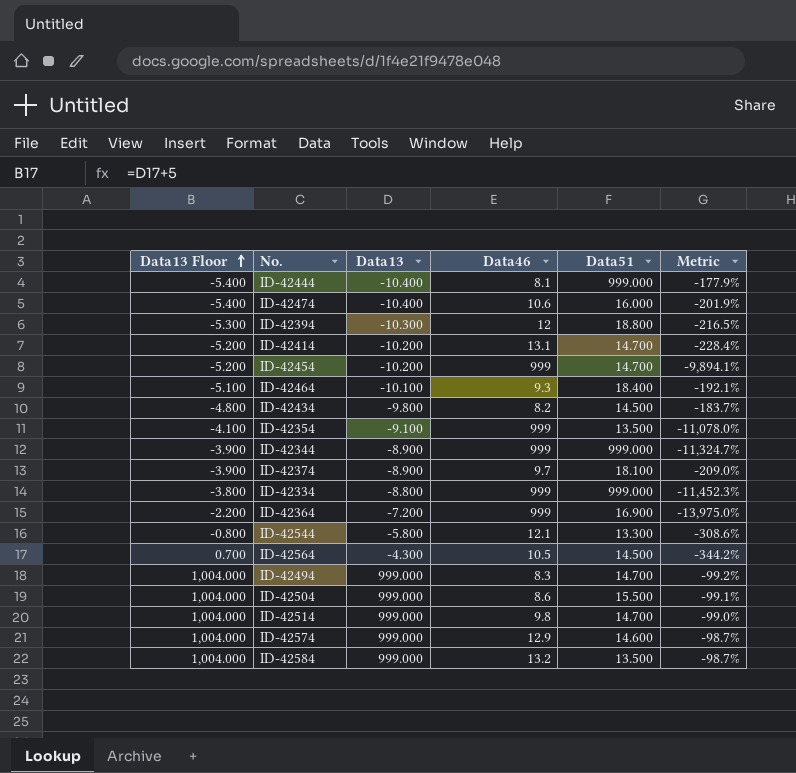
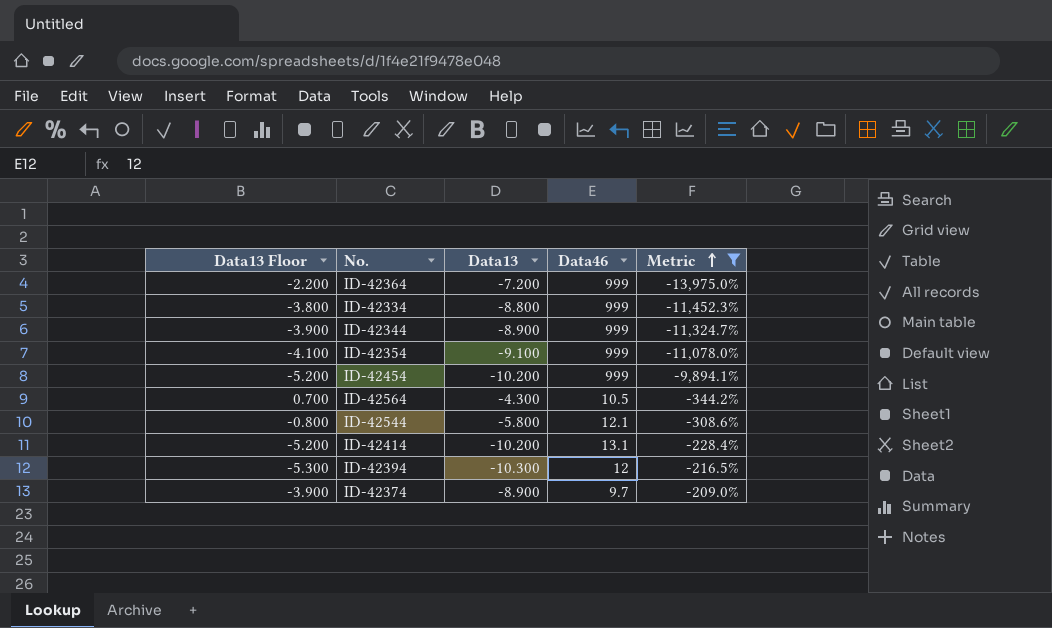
filter: none -> Metric <= -209.0%
row order: Data13 Floor ascending -> Metric ascending
column Data51 | position: 5 -> none

